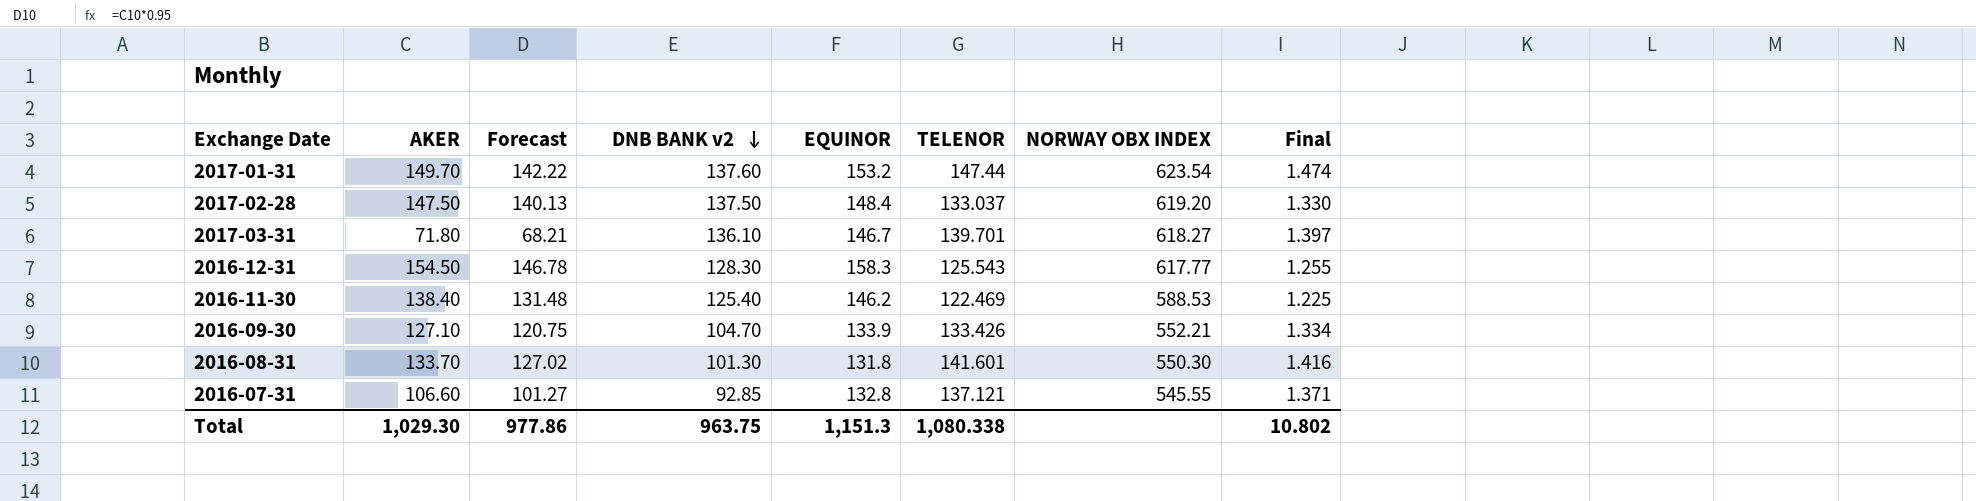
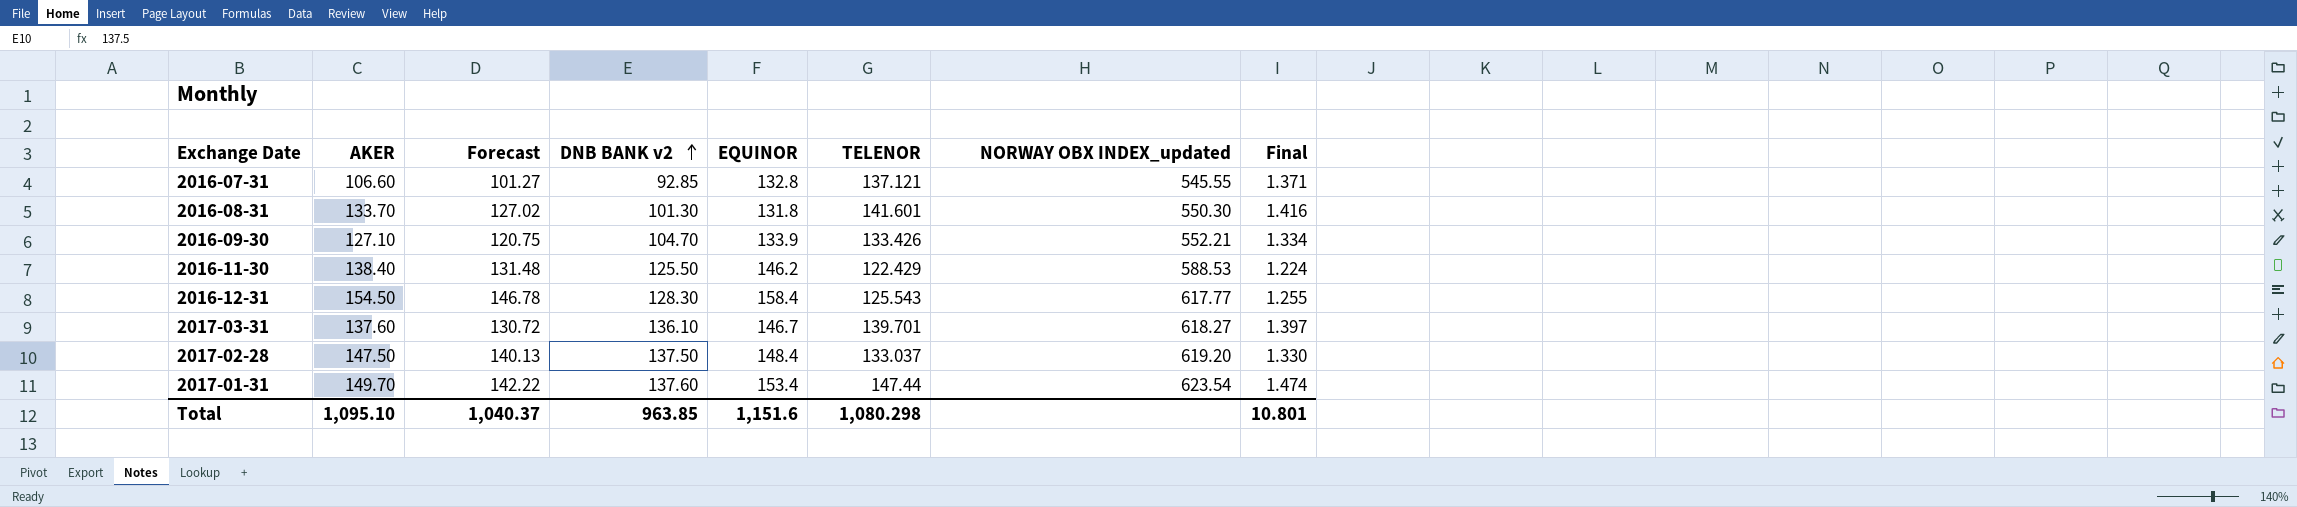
row order: DNB BANK v2 descending -> DNB BANK v2 ascending
column name: NORWAY OBX INDEX -> NORWAY OBX INDEX_updated
2016-11-30 | DNB BANK v2: 125.40 -> 125.50
2016-11-30 | TELENOR: 122.469 -> 122.429
2016-11-30 | Final: 1.225 -> 1.224
2016-12-31 | EQUINOR: 158.3 -> 158.4
2017-03-31 | AKER: 71.80 -> 137.60
2017-03-31 | Forecast: 68.21 -> 130.72
2017-01-31 | EQUINOR: 153.2 -> 153.4
Total | AKER: 1,029.30 -> 1,095.10
Total | Forecast: 977.86 -> 1,040.37
Total | DNB BANK v2: 963.75 -> 963.85
Total | EQUINOR: 1,151.3 -> 1,151.6
Total | TELENOR: 1,080.338 -> 1,080.298
Total | Final: 10.802 -> 10.801

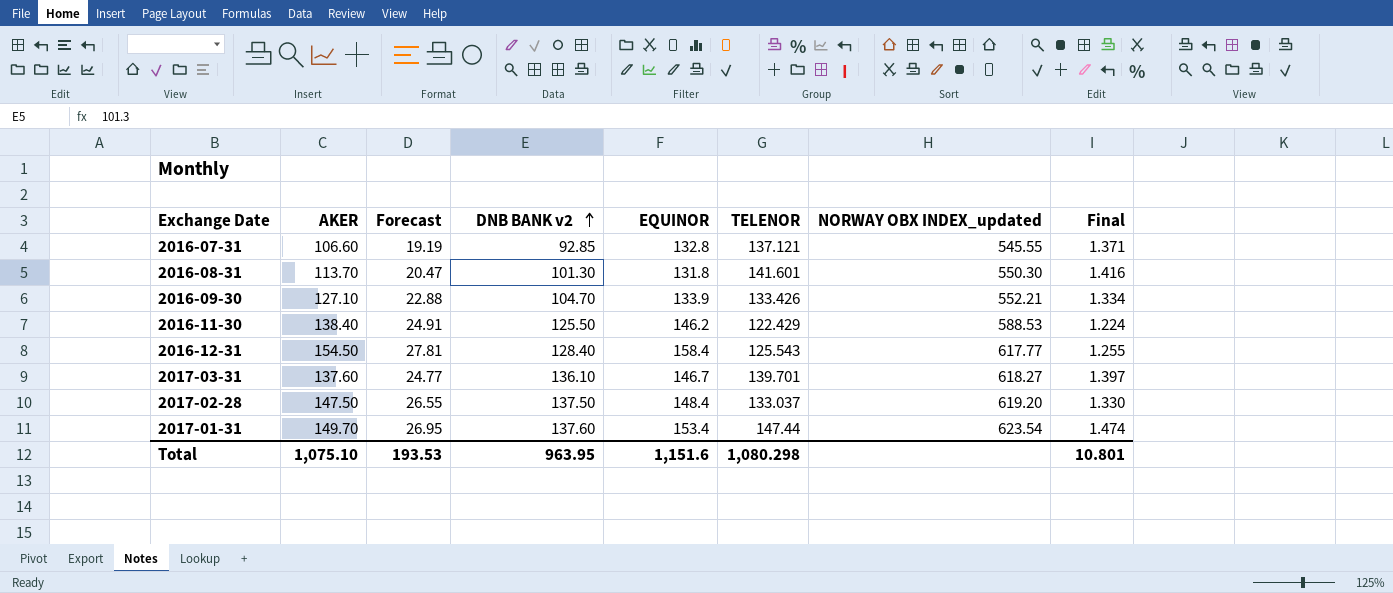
column Forecast | formula: [AKER] * 0.95 -> [AKER] * 0.18
2016-08-31 | AKER: 133.70 -> 113.70
2016-12-31 | DNB BANK v2: 128.30 -> 128.40
Total | AKER: 1,095.10 -> 1,075.10
Total | Forecast: 1,040.37 -> 193.53
Total | DNB BANK v2: 963.85 -> 963.95

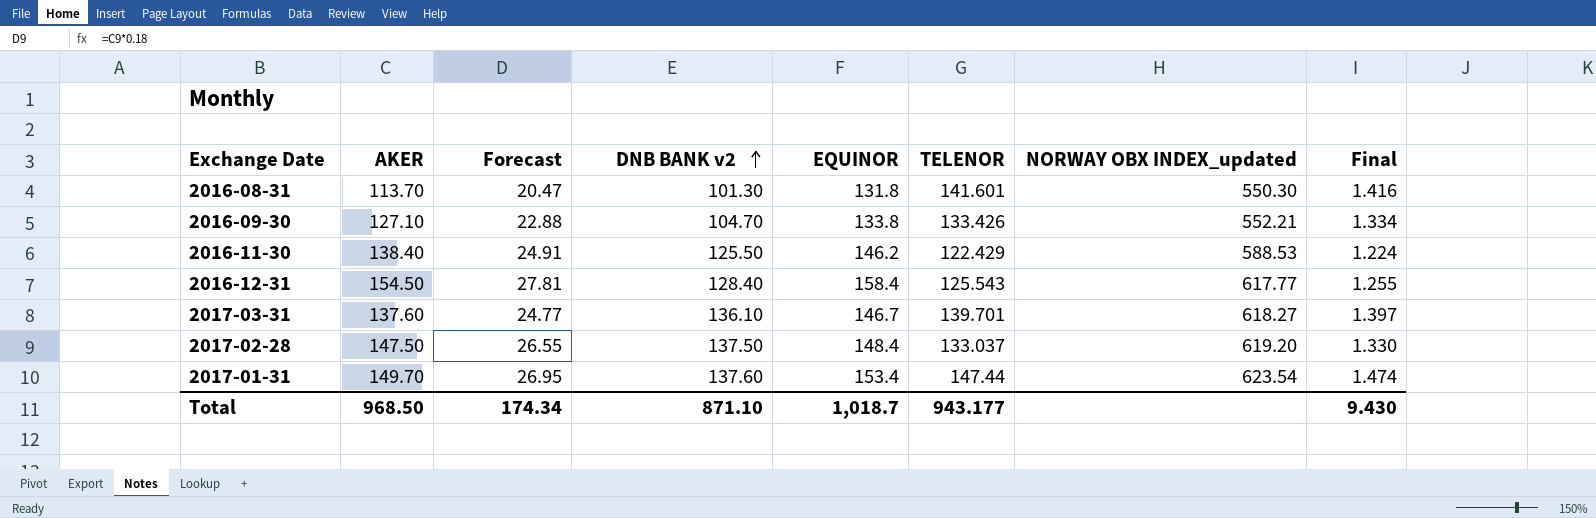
row 2016-07-31: 106.60 | 19.19 | 92.85 | 132.8 | 137.121 | 545.55 | 1.371 -> none
2016-09-30 | EQUINOR: 133.9 -> 133.8
Total | AKER: 1,075.10 -> 968.50
Total | Forecast: 193.53 -> 174.34
Total | DNB BANK v2: 963.95 -> 871.10
Total | EQUINOR: 1,151.6 -> 1,018.7
Total | TELENOR: 1,080.298 -> 943.177
Total | Final: 10.801 -> 9.430

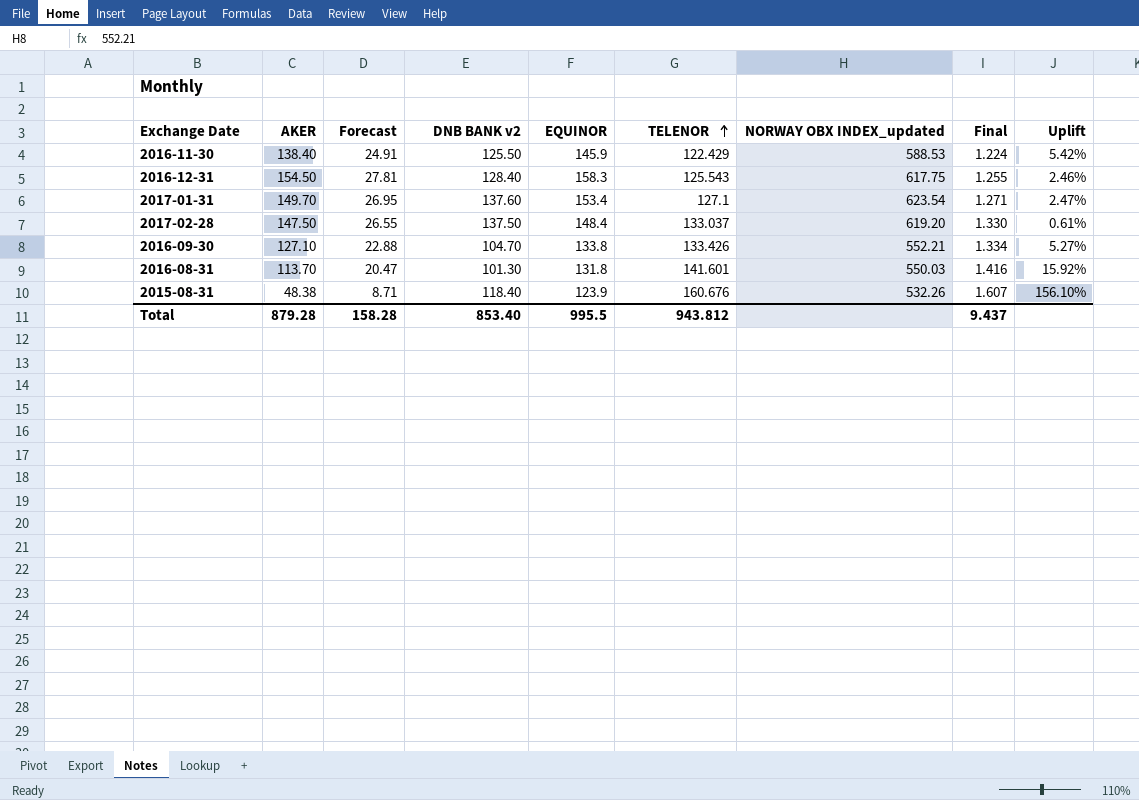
row order: DNB BANK v2 ascending -> TELENOR ascending
column Uplift | formula: none -> ([EQUINOR] - [AKER]) / [AKER]
row 2017-03-31: 137.60 | 24.77 | 136.10 | 146.7 | 139.701 | 618.27 | 1.397 -> none
2016-11-30 | EQUINOR: 146.2 -> 145.9
2016-12-31 | EQUINOR: 158.4 -> 158.3
2016-12-31 | NORWAY OBX INDEX_updated: 617.77 -> 617.75
2017-01-31 | TELENOR: 147.44 -> 127.1
2017-01-31 | Final: 1.474 -> 1.271
2016-08-31 | NORWAY OBX INDEX_updated: 550.30 -> 550.03
row 2015-08-31: none -> 48.38 | 8.71 | 118.40 | 123.9 | 160.676 | 532.26 | 1.607 | 156.10%
Total | AKER: 968.50 -> 879.28
Total | Forecast: 174.34 -> 158.28
Total | DNB BANK v2: 871.10 -> 853.40
Total | EQUINOR: 1,018.7 -> 995.5
Total | TELENOR: 943.177 -> 943.812
Total | Final: 9.430 -> 9.437

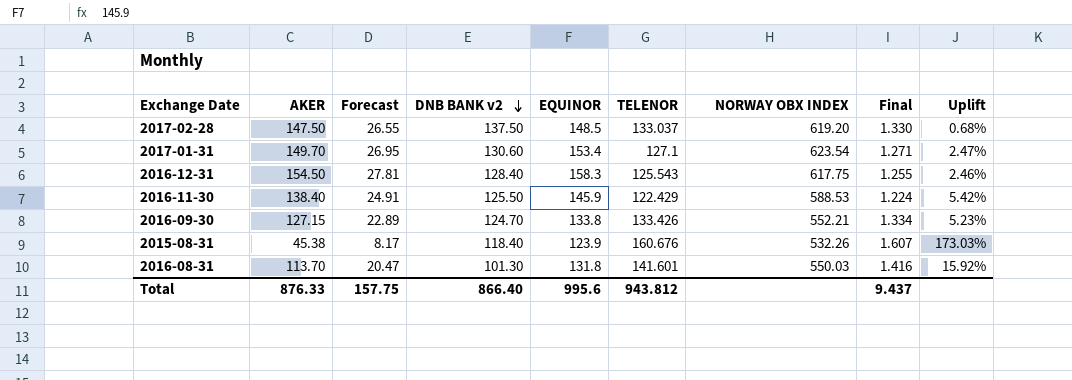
row order: TELENOR ascending -> DNB BANK v2 descending
column name: NORWAY OBX INDEX_updated -> NORWAY OBX INDEX
2017-02-28 | EQUINOR: 148.4 -> 148.5
2017-02-28 | Uplift: 0.61% -> 0.68%
2017-01-31 | DNB BANK v2: 137.60 -> 130.60
2016-09-30 | AKER: 127.10 -> 127.15
2016-09-30 | Forecast: 22.88 -> 22.89
2016-09-30 | DNB BANK v2: 104.70 -> 124.70
2016-09-30 | Uplift: 5.27% -> 5.23%
2015-08-31 | AKER: 48.38 -> 45.38
2015-08-31 | Forecast: 8.71 -> 8.17
2015-08-31 | Uplift: 156.10% -> 173.03%
Total | AKER: 879.28 -> 876.33
Total | Forecast: 158.28 -> 157.75
Total | DNB BANK v2: 853.40 -> 866.40
Total | EQUINOR: 995.5 -> 995.6

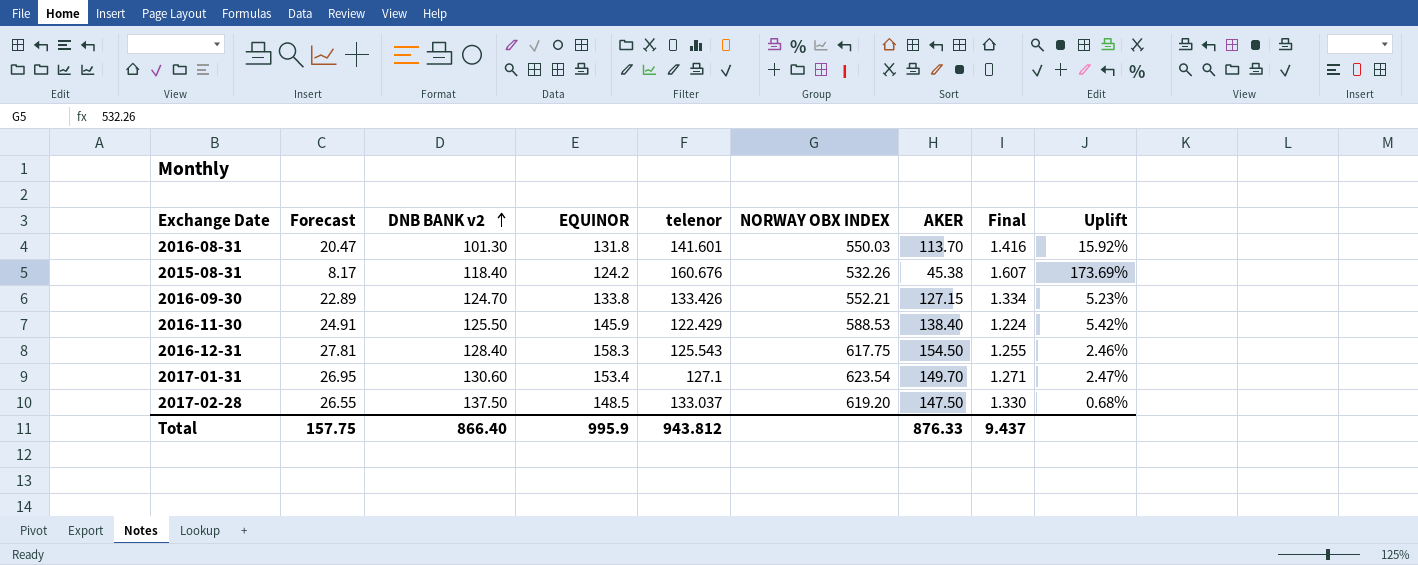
row order: DNB BANK v2 descending -> DNB BANK v2 ascending
column name: TELENOR -> telenor
column AKER | position: 2 -> 7
2015-08-31 | EQUINOR: 123.9 -> 124.2
2015-08-31 | Uplift: 173.03% -> 173.69%
Total | EQUINOR: 995.6 -> 995.9

